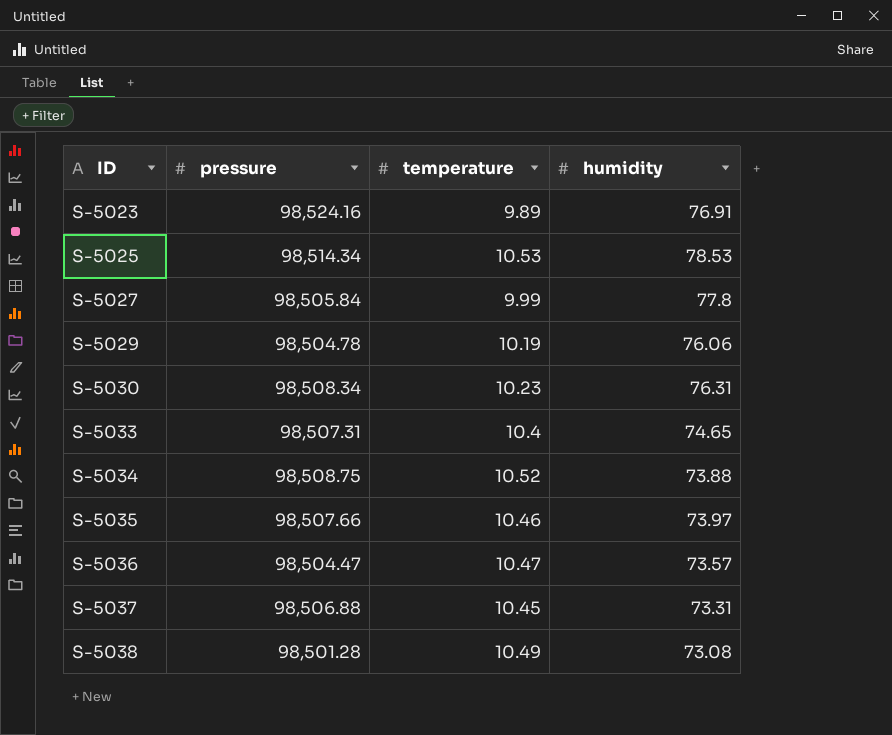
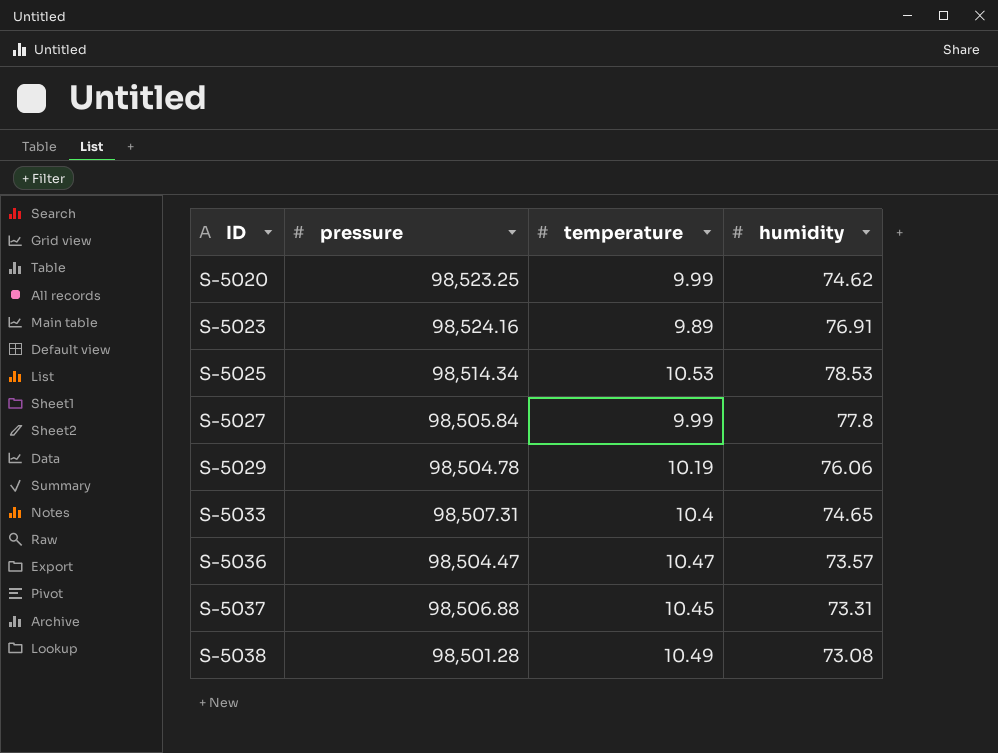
row S-5030: 98,508.34 | 10.23 | 76.31 -> none
row S-5034: 98,508.75 | 10.52 | 73.88 -> none
row S-5035: 98,507.66 | 10.46 | 73.97 -> none
row S-5020: none -> 98,523.25 | 9.99 | 74.62

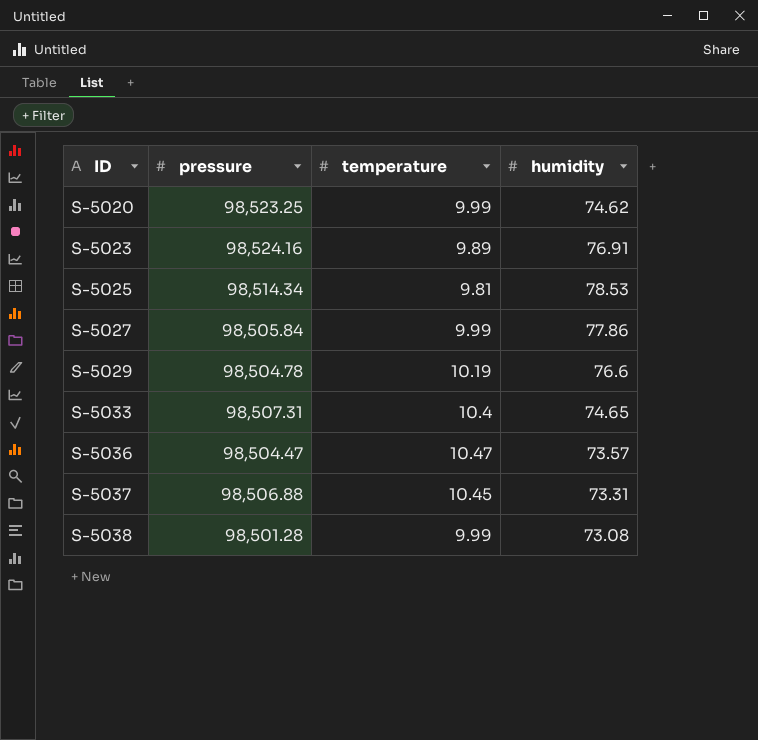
S-5025 | temperature: 10.53 -> 9.81
S-5027 | humidity: 77.8 -> 77.86
S-5029 | humidity: 76.06 -> 76.6
S-5038 | temperature: 10.49 -> 9.99

